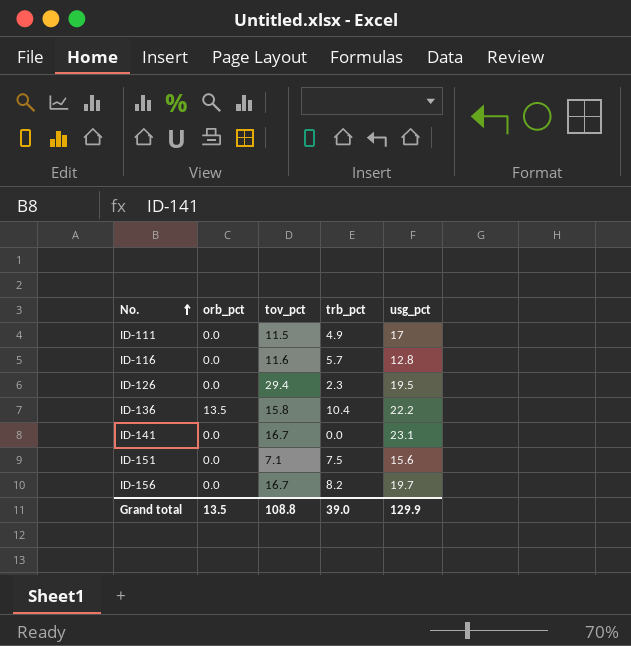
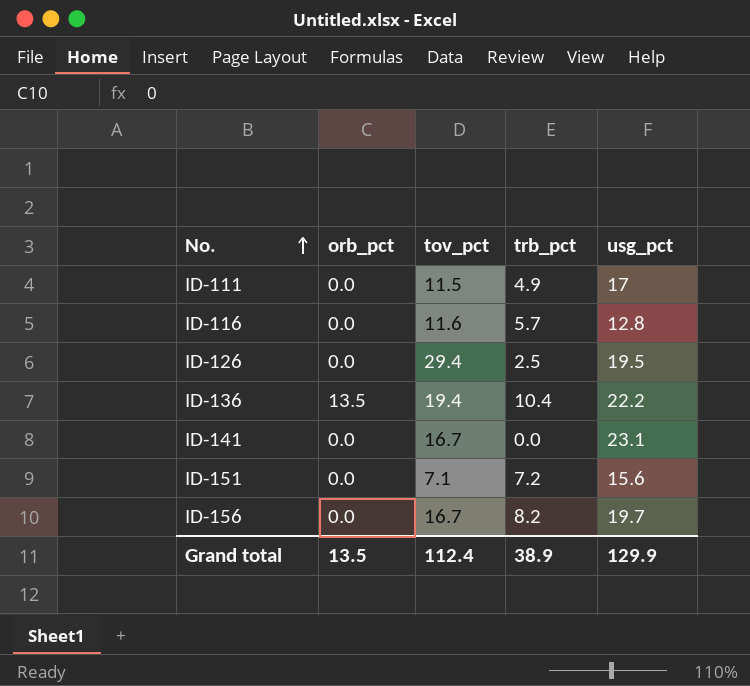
ID-126 | trb_pct: 2.3 -> 2.5
ID-136 | tov_pct: 15.8 -> 19.4
ID-151 | trb_pct: 7.5 -> 7.2
Grand total | tov_pct: 108.8 -> 112.4
Grand total | trb_pct: 39.0 -> 38.9

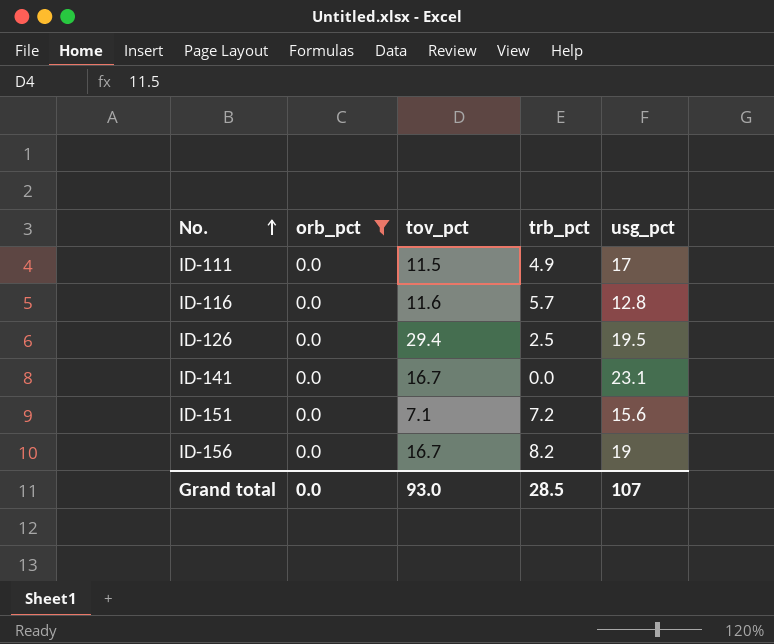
filter: none -> orb_pct = 0.0
ID-156 | usg_pct: 19.7 -> 19
Grand total | orb_pct: 13.5 -> 0.0
Grand total | tov_pct: 112.4 -> 93.0
Grand total | trb_pct: 38.9 -> 28.5
Grand total | usg_pct: 129.9 -> 107

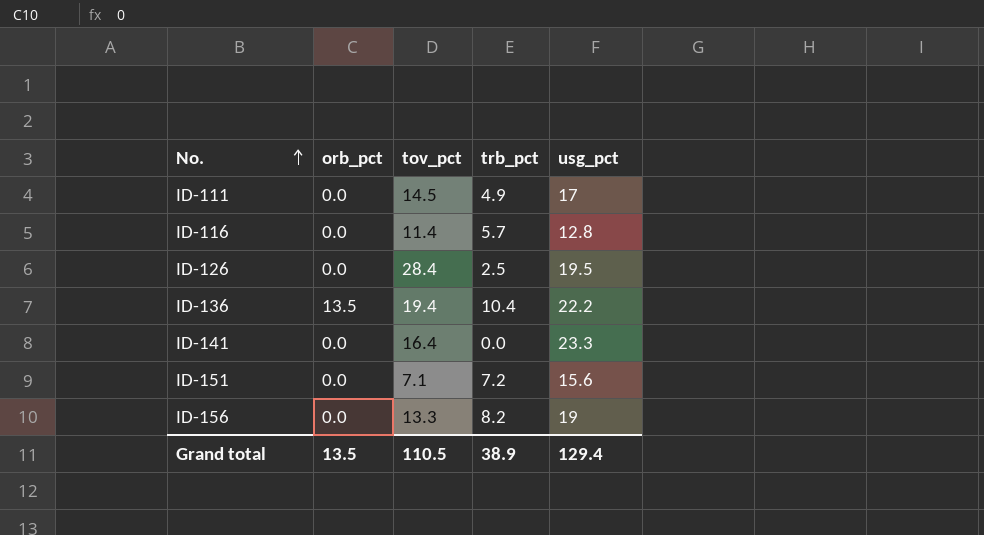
filter: orb_pct = 0.0 -> none
ID-111 | tov_pct: 11.5 -> 14.5
ID-116 | tov_pct: 11.6 -> 11.4
ID-126 | tov_pct: 29.4 -> 28.4
ID-141 | tov_pct: 16.7 -> 16.4
ID-141 | usg_pct: 23.1 -> 23.3
ID-156 | tov_pct: 16.7 -> 13.3
Grand total | orb_pct: 0.0 -> 13.5
Grand total | tov_pct: 93.0 -> 110.5
Grand total | trb_pct: 28.5 -> 38.9
Grand total | usg_pct: 107 -> 129.4

